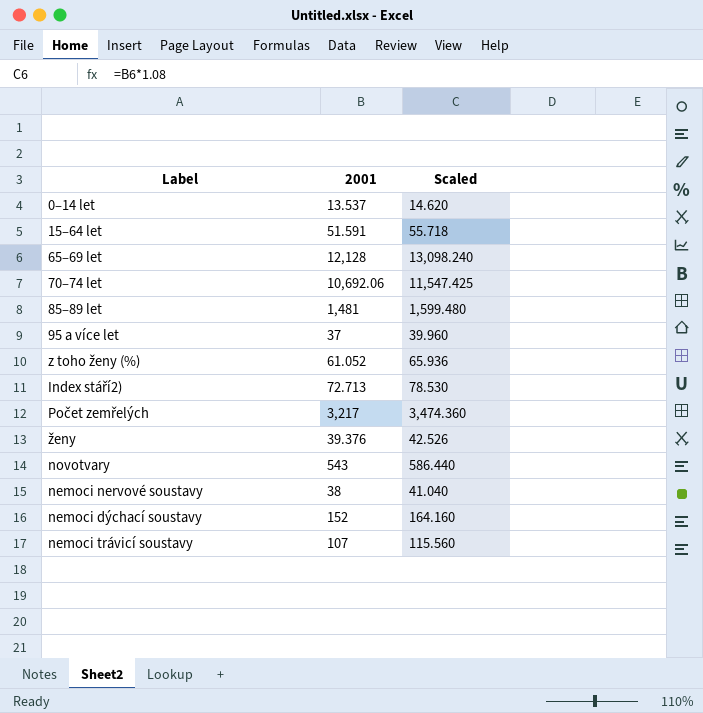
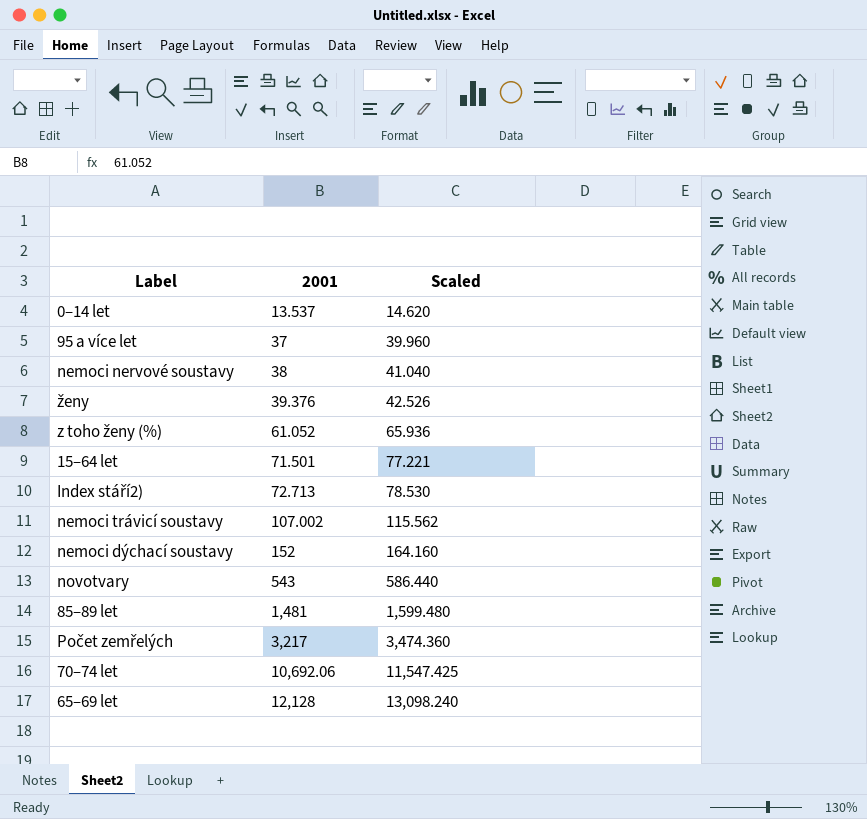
row order: none -> 2001 ascending
15–64 let | 2001: 51.591 -> 71.501
15–64 let | Scaled: 55.718 -> 77.221
nemoci trávicí soustavy | 2001: 107 -> 107.002
nemoci trávicí soustavy | Scaled: 115.560 -> 115.562

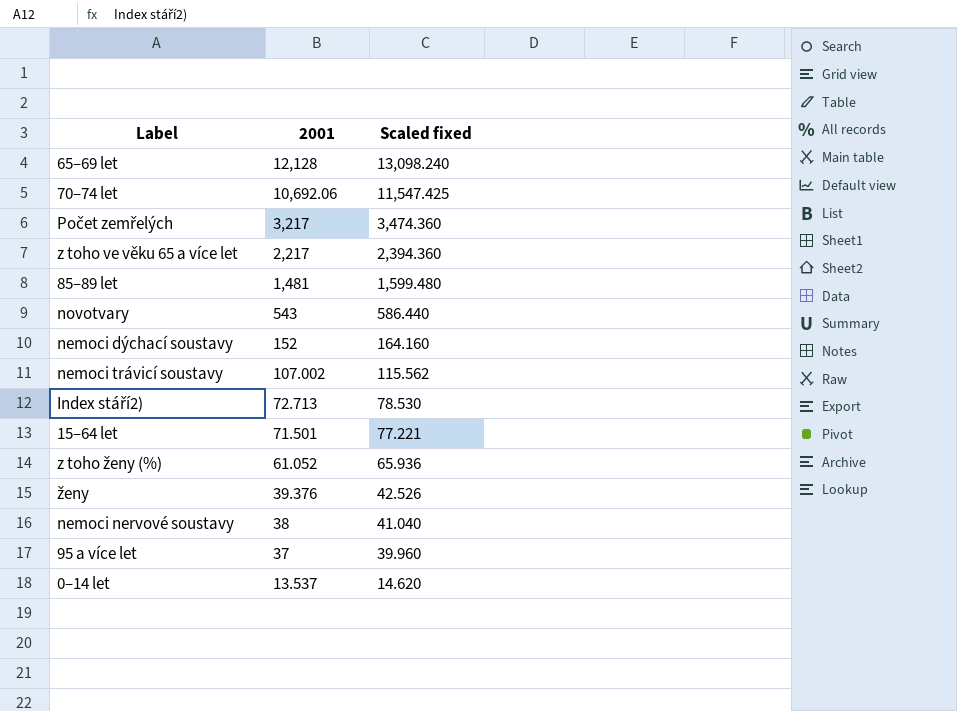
row order: 2001 ascending -> 2001 descending
column name: Scaled -> Scaled fixed
row z toho ve věku 65 a více let: none -> 2,217 | 2,394.360

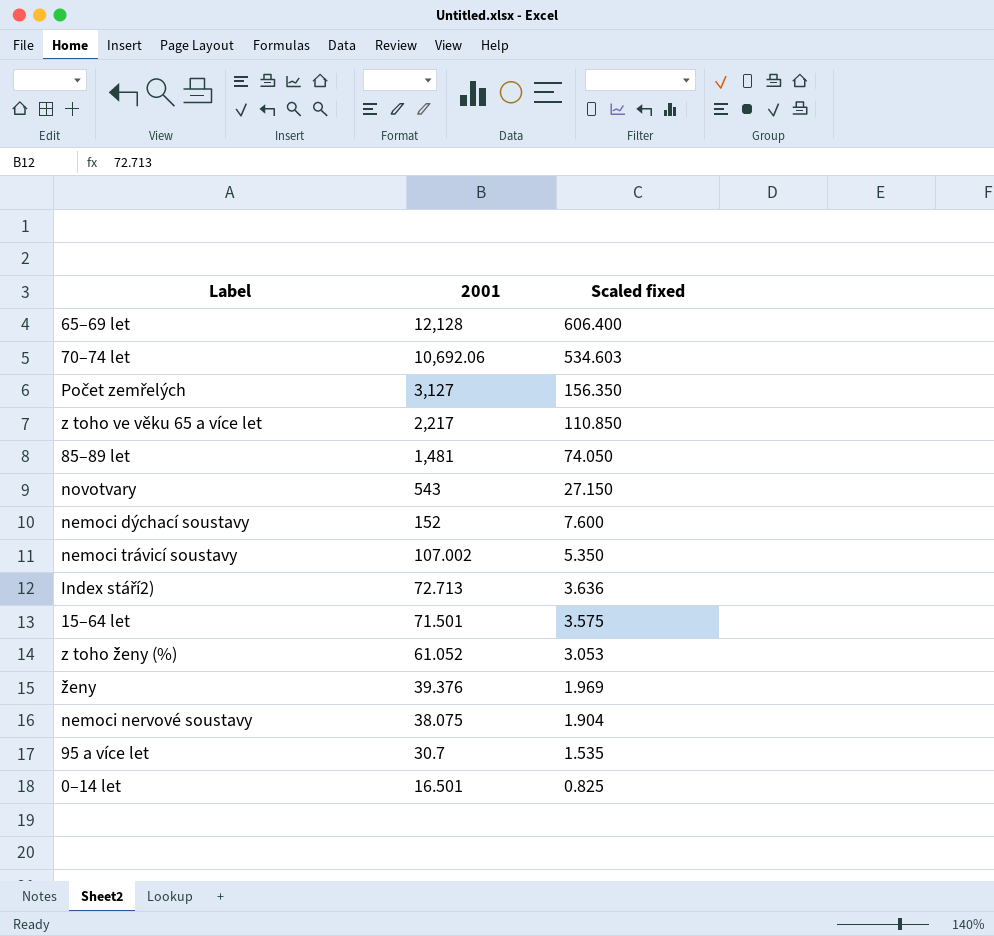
column Scaled fixed | formula: [2001] * 1.08 -> [2001] * 0.05
Počet zemřelých | 2001: 3,217 -> 3,127
nemoci nervové soustavy | 2001: 38 -> 38.075
95 a více let | 2001: 37 -> 30.7
0–14 let | 2001: 13.537 -> 16.501

